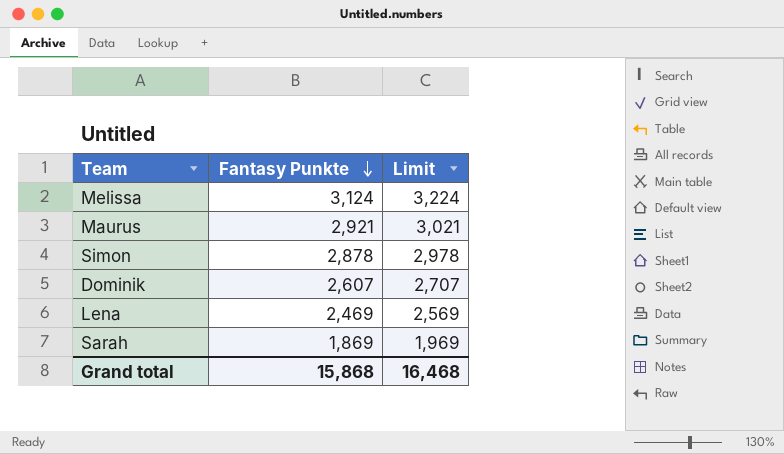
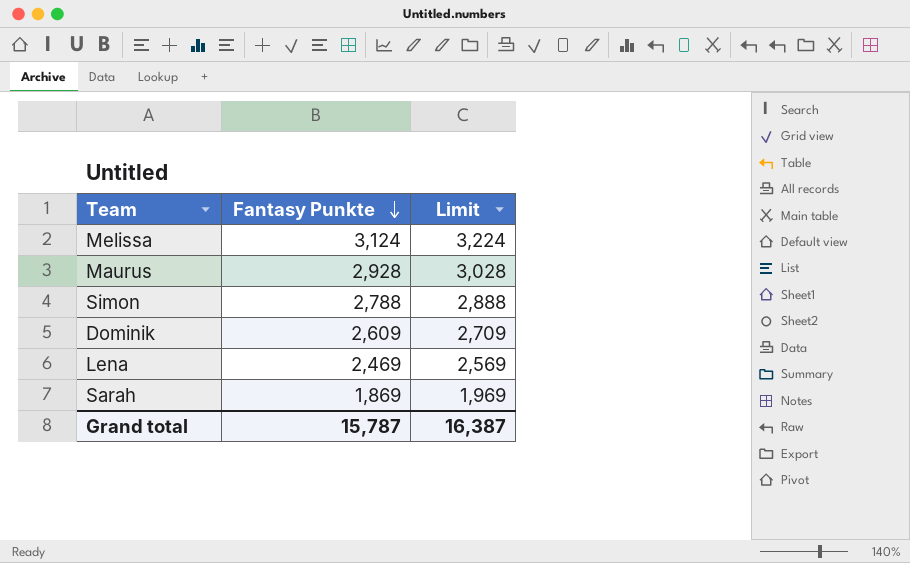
Maurus | Fantasy Punkte: 2,921 -> 2,928
Maurus | Limit: 3,021 -> 3,028
Simon | Fantasy Punkte: 2,878 -> 2,788
Simon | Limit: 2,978 -> 2,888
Dominik | Fantasy Punkte: 2,607 -> 2,609
Dominik | Limit: 2,707 -> 2,709
Grand total | Fantasy Punkte: 15,868 -> 15,787
Grand total | Limit: 16,468 -> 16,387

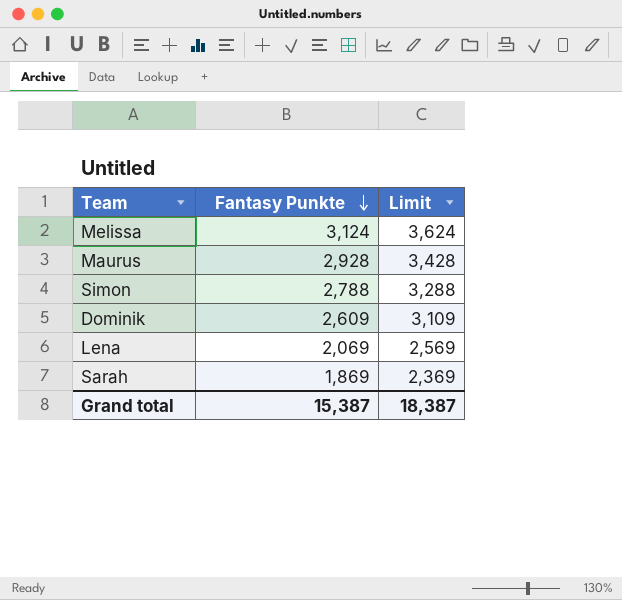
column Limit | formula: [Fantasy Punkte] + 100 -> [Fantasy Punkte] + 500
Lena | Fantasy Punkte: 2,469 -> 2,069
Grand total | Fantasy Punkte: 15,787 -> 15,387
Grand total | Limit: 16,387 -> 18,387

